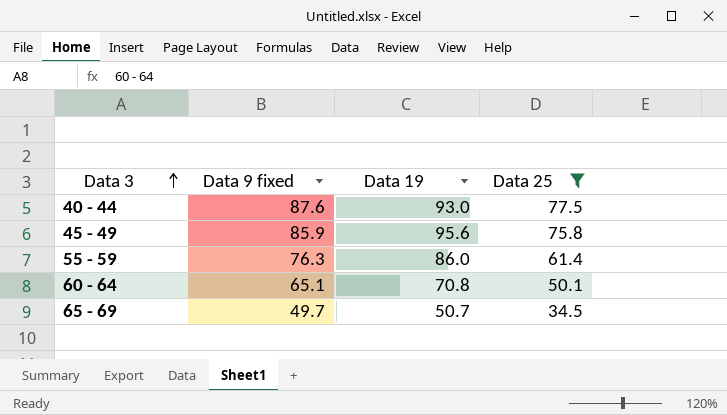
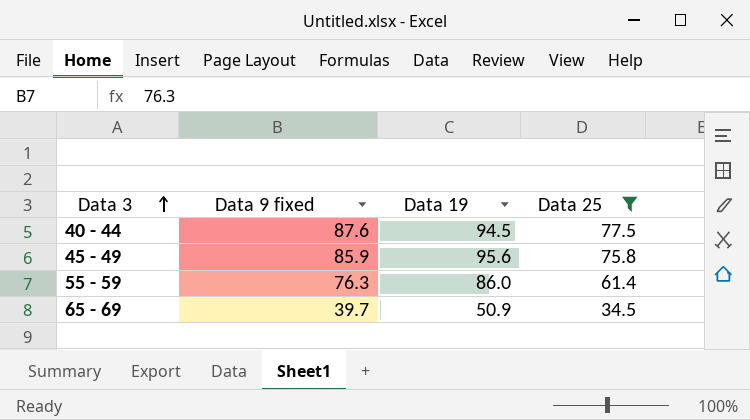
row 60 - 64: 65.1 | 70.8 | 50.1 -> none
40 - 44 | Data 19: 93.0 -> 94.5
65 - 69 | Data 9 fixed: 49.7 -> 39.7
65 - 69 | Data 19: 50.7 -> 50.9

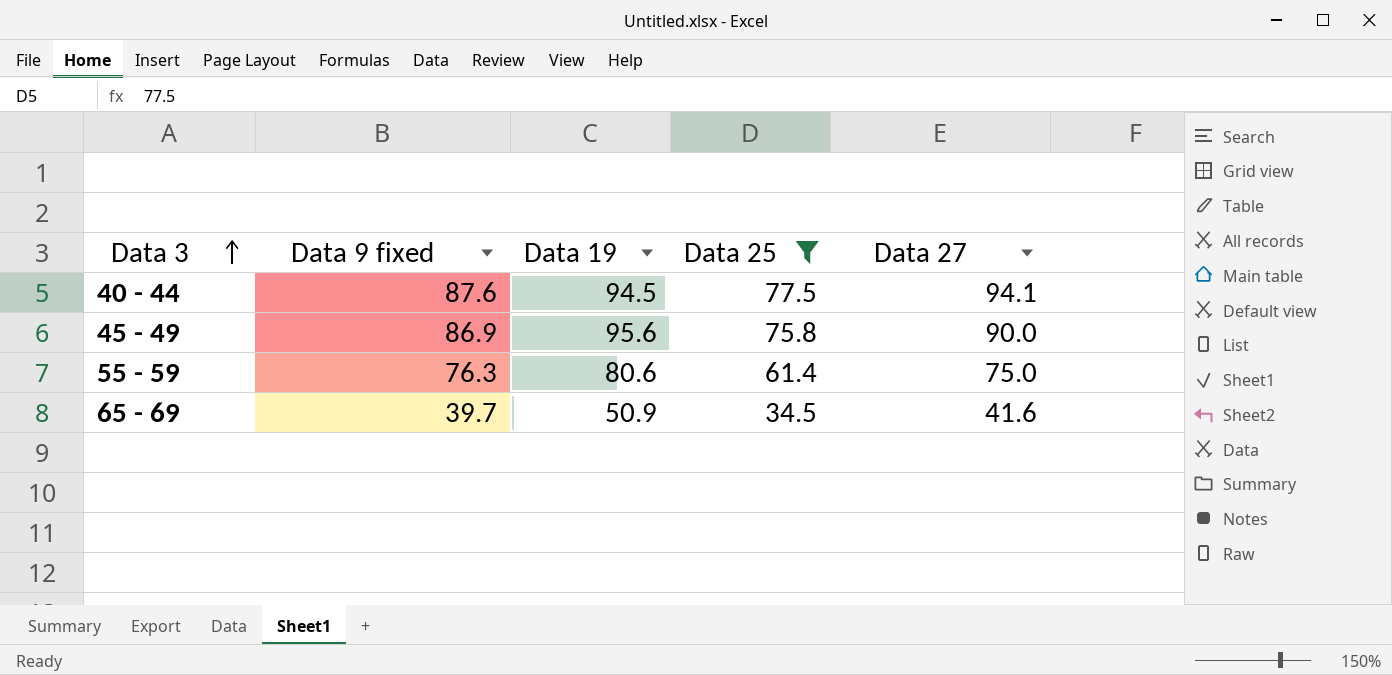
column Data 27 | position: none -> 5
45 - 49 | Data 9 fixed: 85.9 -> 86.9
55 - 59 | Data 19: 86.0 -> 80.6

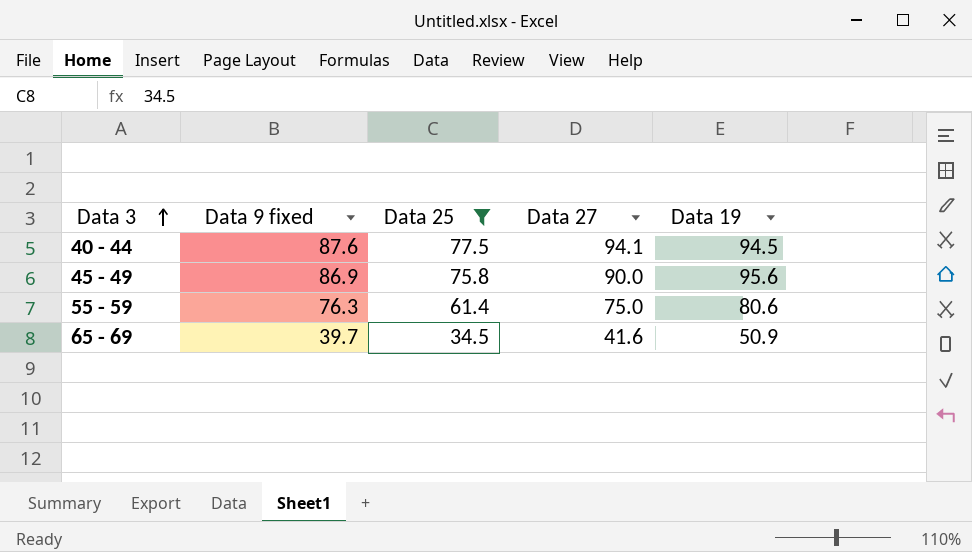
column Data 19 | position: 3 -> 5

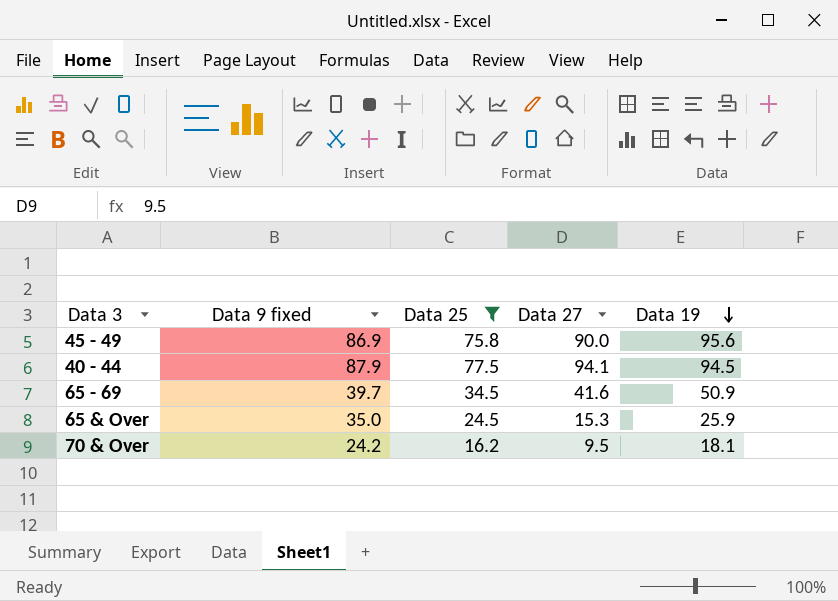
row order: Data 3 ascending -> Data 19 descending
row 55 - 59: 76.3 | 61.4 | 75.0 | 80.6 -> none
40 - 44 | Data 9 fixed: 87.6 -> 87.9
row 65 & Over: none -> 35.0 | 24.5 | 15.3 | 25.9
row 70 & Over: none -> 24.2 | 16.2 | 9.5 | 18.1

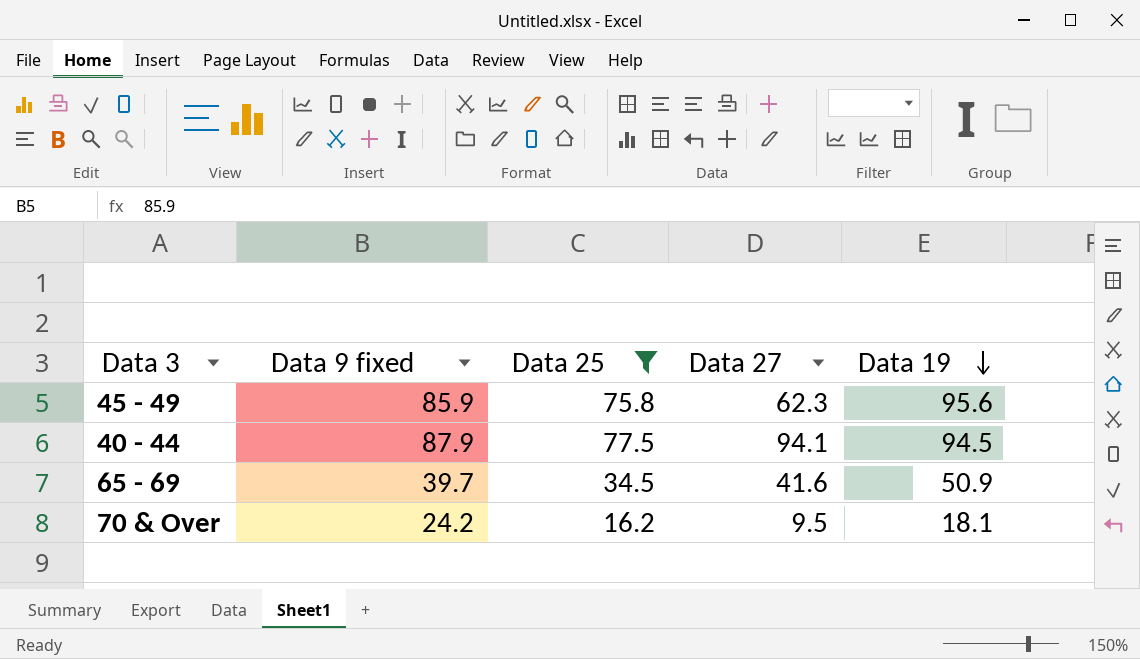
row 65 & Over: 35.0 | 24.5 | 15.3 | 25.9 -> none
45 - 49 | Data 9 fixed: 86.9 -> 85.9
45 - 49 | Data 27: 90.0 -> 62.3

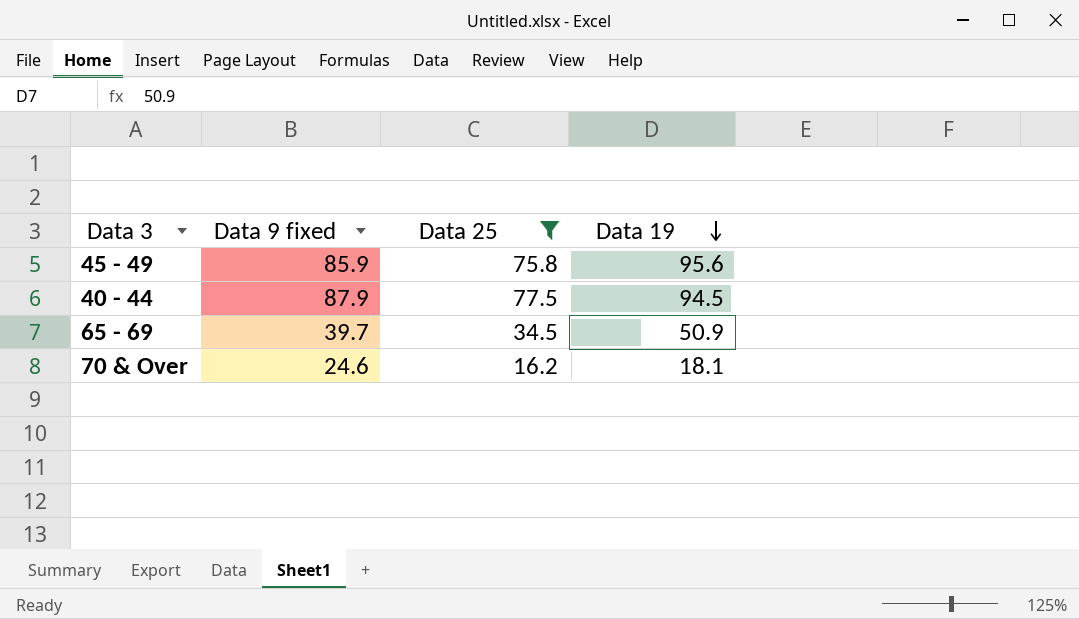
column Data 27 | position: 4 -> none
70 & Over | Data 9 fixed: 24.2 -> 24.6

